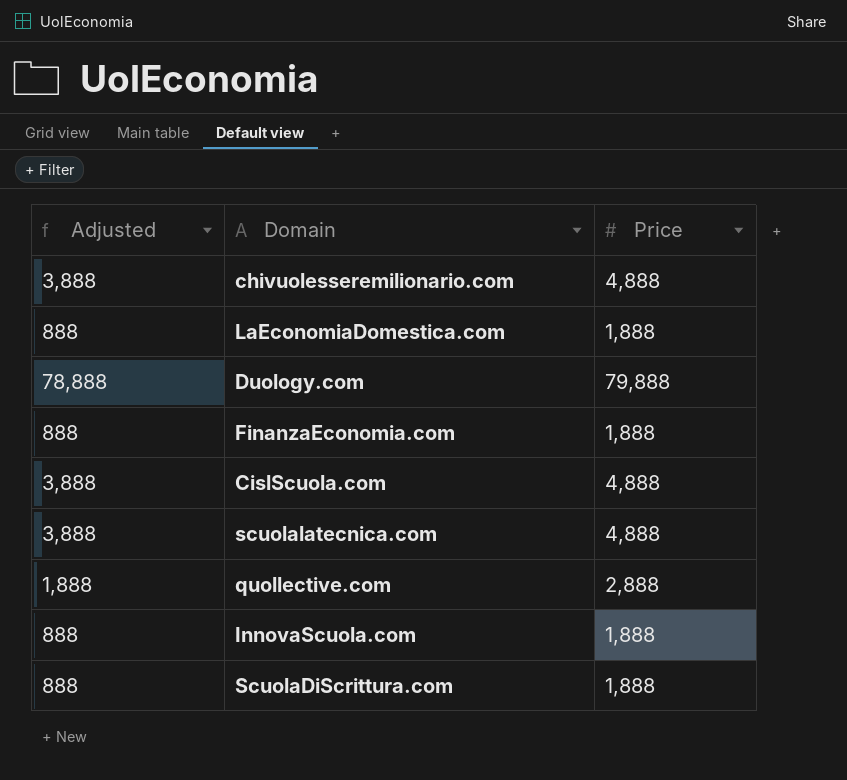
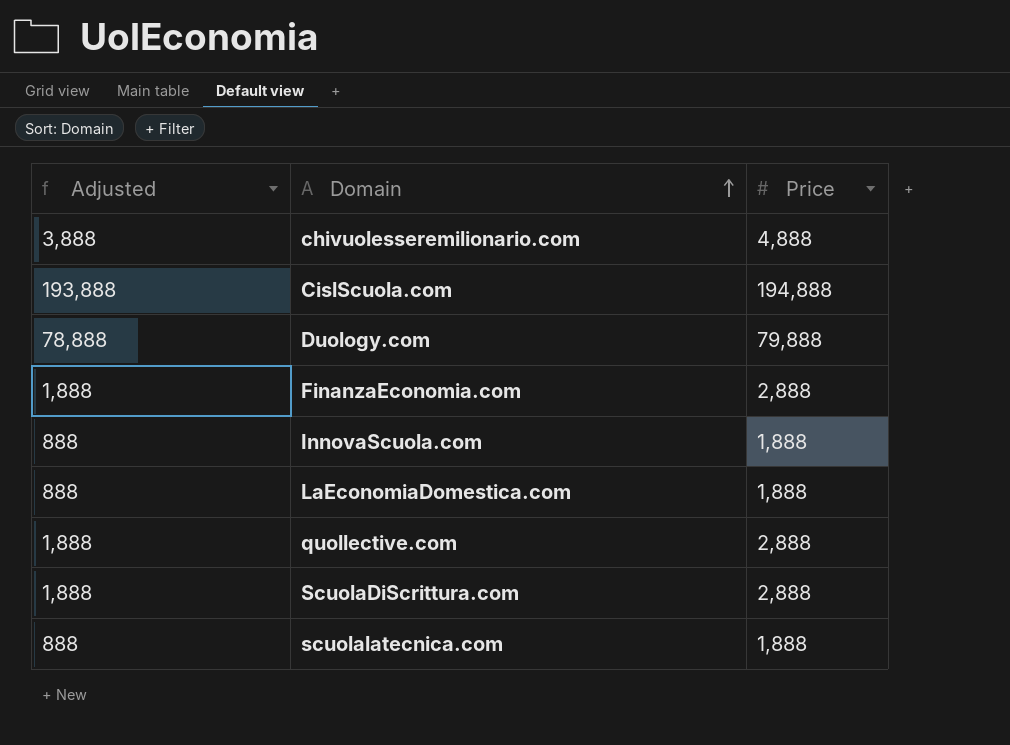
row order: none -> Domain ascending
CislScuola.com | Adjusted: 3,888 -> 193,888
CislScuola.com | Price: 4,888 -> 194,888
FinanzaEconomia.com | Adjusted: 888 -> 1,888
FinanzaEconomia.com | Price: 1,888 -> 2,888
ScuolaDiScrittura.com | Adjusted: 888 -> 1,888
ScuolaDiScrittura.com | Price: 1,888 -> 2,888
scuolalatecnica.com | Adjusted: 3,888 -> 888
scuolalatecnica.com | Price: 4,888 -> 1,888

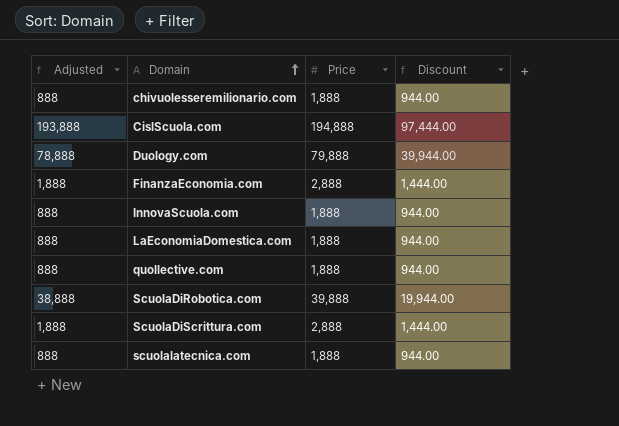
column Discount | formula: none -> [Price] * 0.5
chivuolesseremilionario.com | Adjusted: 3,888 -> 888
chivuolesseremilionario.com | Price: 4,888 -> 1,888
quollective.com | Adjusted: 1,888 -> 888
quollective.com | Price: 2,888 -> 1,888
row ScuolaDiRobotica.com: none -> 38,888 | 39,888 | 19,944.00

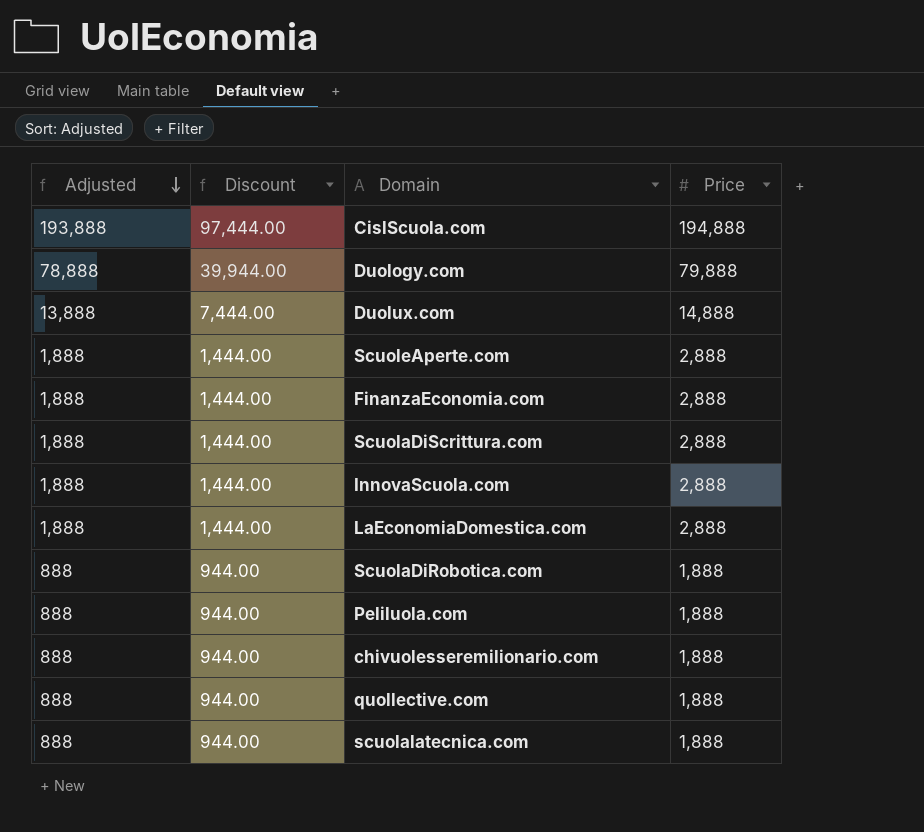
row order: Domain ascending -> Adjusted descending
column Discount | position: 4 -> 2
row Duolux.com: none -> 13,888 | 7,444.00 | 14,888
row ScuoleAperte.com: none -> 1,888 | 1,444.00 | 2,888
InnovaScuola.com | Adjusted: 888 -> 1,888
InnovaScuola.com | Discount: 944.00 -> 1,444.00
InnovaScuola.com | Price: 1,888 -> 2,888
LaEconomiaDomestica.com | Adjusted: 888 -> 1,888
LaEconomiaDomestica.com | Discount: 944.00 -> 1,444.00
LaEconomiaDomestica.com | Price: 1,888 -> 2,888
ScuolaDiRobotica.com | Adjusted: 38,888 -> 888
ScuolaDiRobotica.com | Discount: 19,944.00 -> 944.00
ScuolaDiRobotica.com | Price: 39,888 -> 1,888
row Peliluola.com: none -> 888 | 944.00 | 1,888

